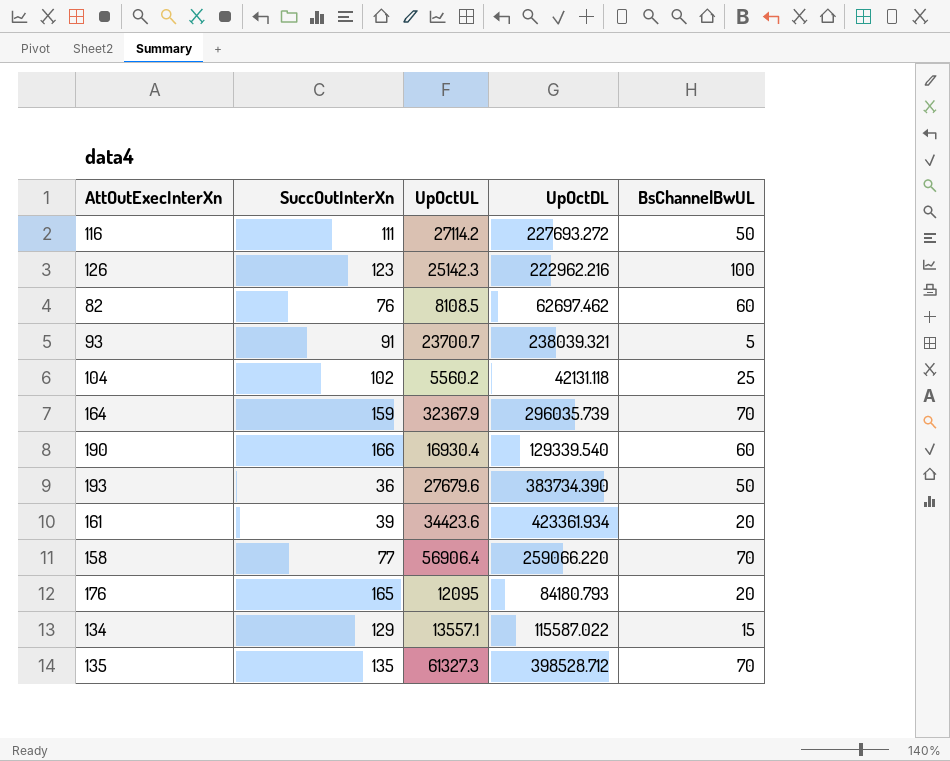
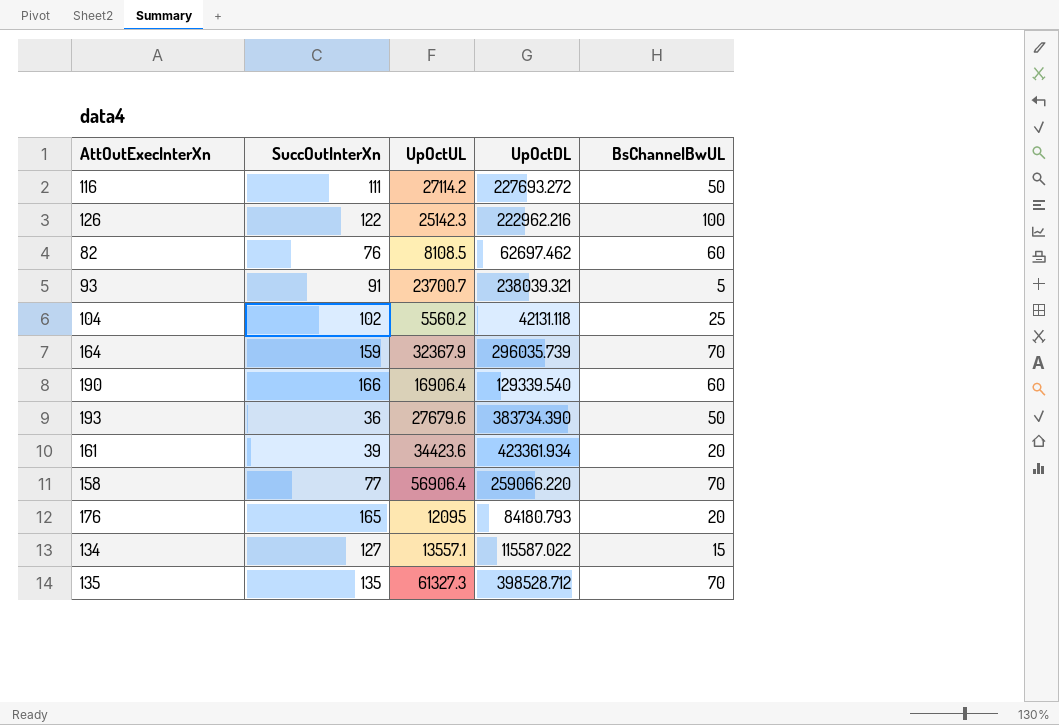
126 | SuccOutInterXn: 123 -> 122
190 | UpOctUL: 16930.4 -> 16906.4
134 | SuccOutInterXn: 129 -> 127

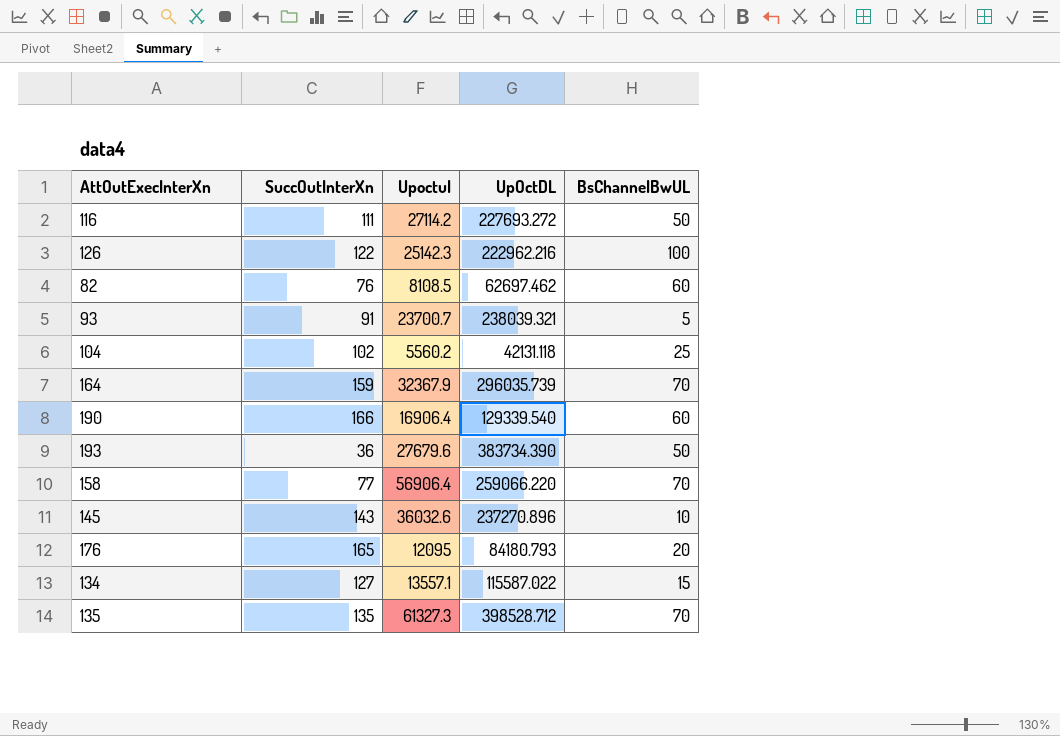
column name: UpOctUL -> Upoctul
row 161: 39 | 34423.6 | 423361.934 | 20 -> none
row 145: none -> 143 | 36032.6 | 237270.896 | 10

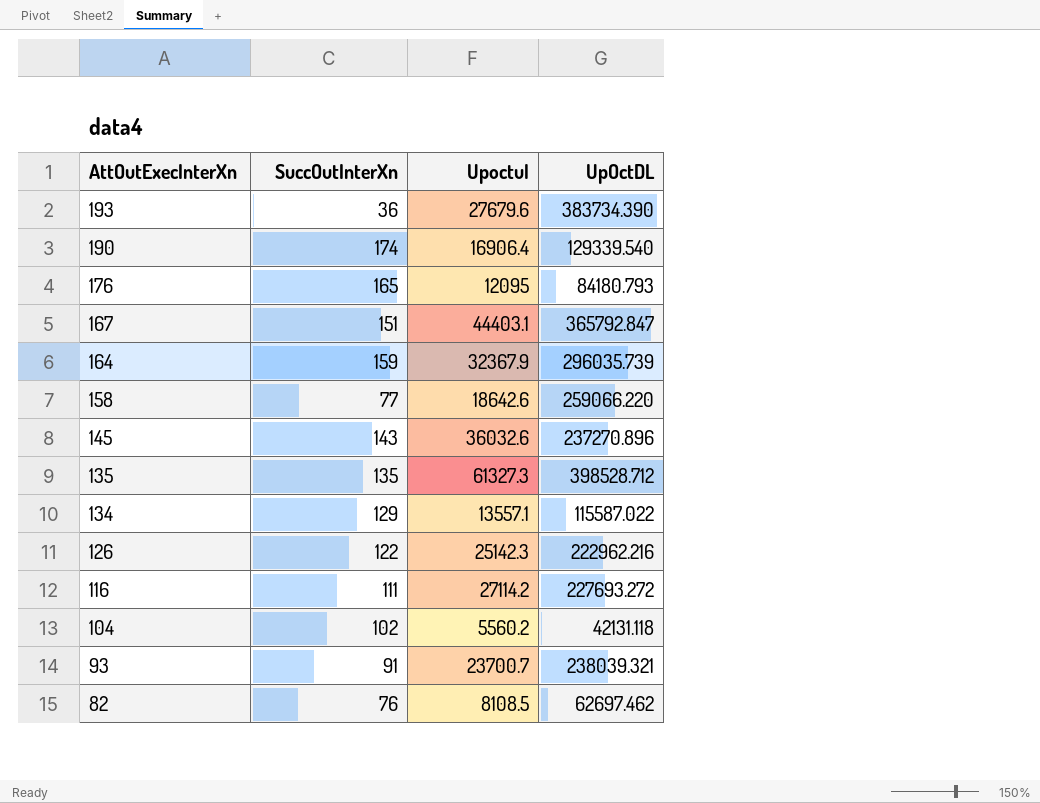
row order: none -> AttOutExecInterXn descending
column BsChannelBwUL | position: 5 -> none
190 | SuccOutInterXn: 166 -> 174
row 167: none -> 151 | 44403.1 | 365792.847
158 | Upoctul: 56906.4 -> 18642.6
134 | SuccOutInterXn: 127 -> 129

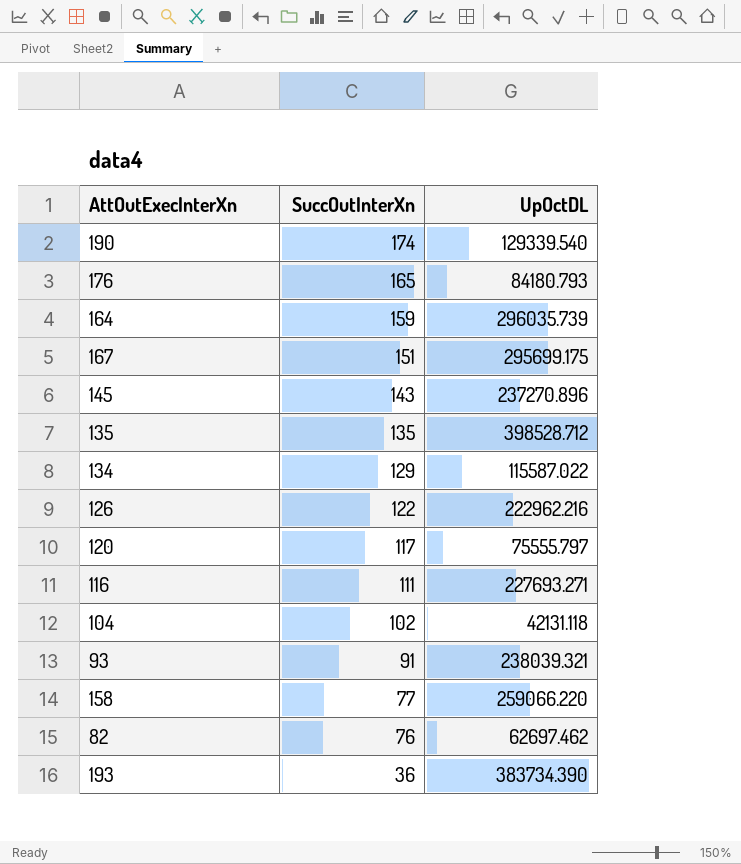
row order: AttOutExecInterXn descending -> SuccOutInterXn descending
column Upoctul | position: 3 -> none
167 | UpOctDL: 365792.847 -> 295699.175
row 120: none -> 117 | 75555.797
116 | UpOctDL: 227693.272 -> 227693.271

